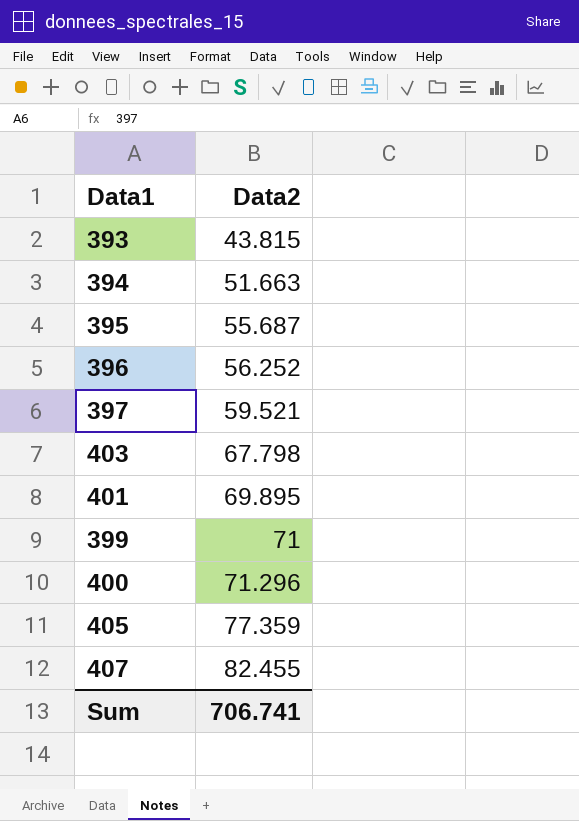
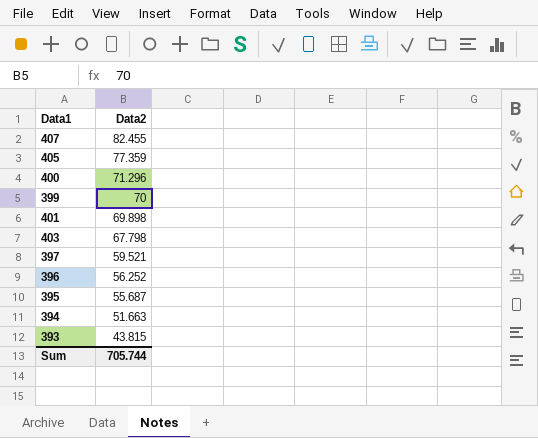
row order: Data2 ascending -> Data2 descending
399 | Data2: 71 -> 70
401 | Data2: 69.895 -> 69.898
Sum | Data2: 706.741 -> 705.744

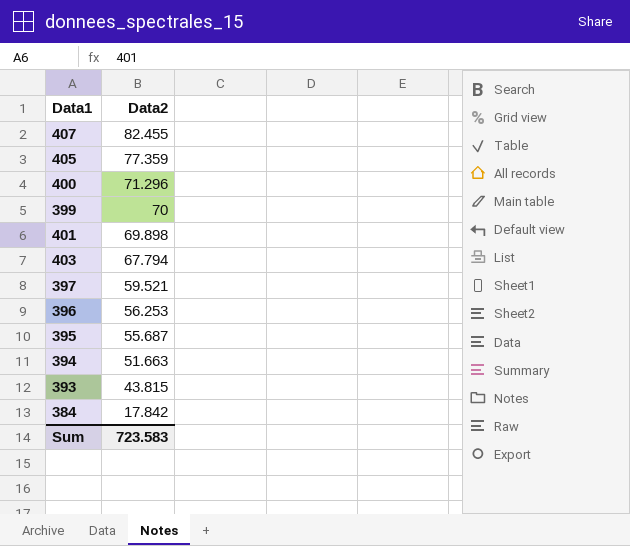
403 | Data2: 67.798 -> 67.794
396 | Data2: 56.252 -> 56.253
row 384: none -> 17.842
Sum | Data2: 705.744 -> 723.583

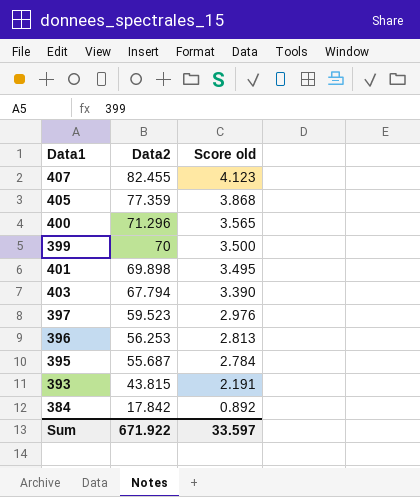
column Score old | formula: none -> [Data2] * 0.05
row 394: 51.663 -> none
397 | Data2: 59.521 -> 59.523
Sum | Data2: 723.583 -> 671.922

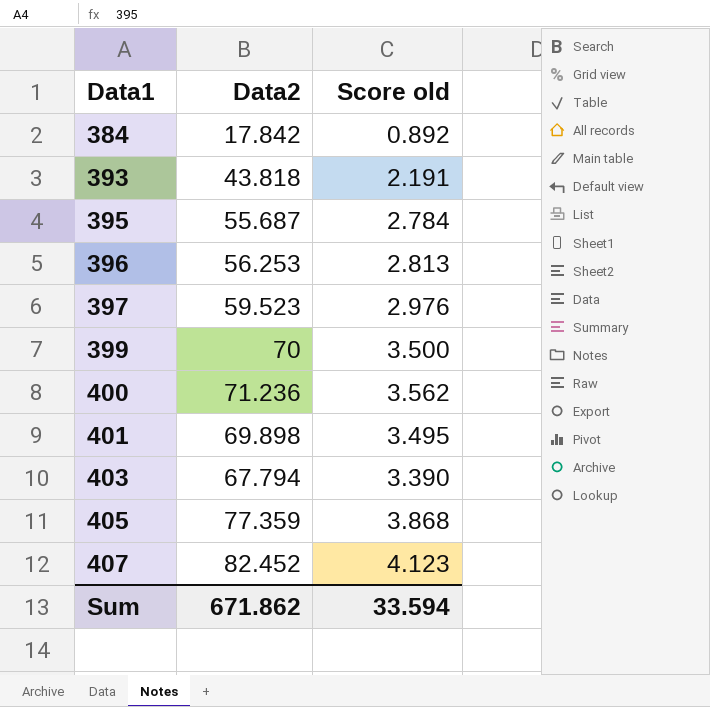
row order: Data2 descending -> Data1 ascending
393 | Data2: 43.815 -> 43.818
400 | Data2: 71.296 -> 71.236
400 | Score old: 3.565 -> 3.562
407 | Data2: 82.455 -> 82.452
Sum | Data2: 671.922 -> 671.862
Sum | Score old: 33.597 -> 33.594

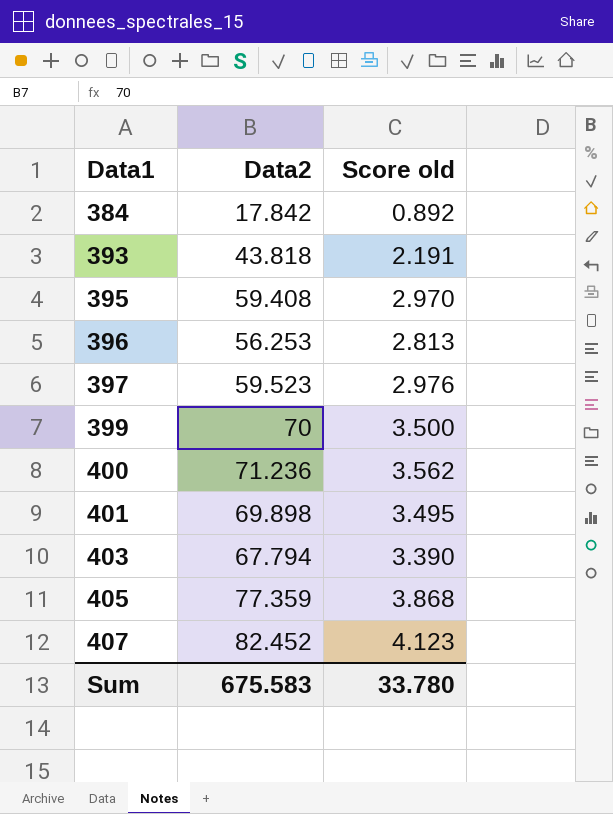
395 | Data2: 55.687 -> 59.408
395 | Score old: 2.784 -> 2.970
Sum | Data2: 671.862 -> 675.583
Sum | Score old: 33.594 -> 33.780

